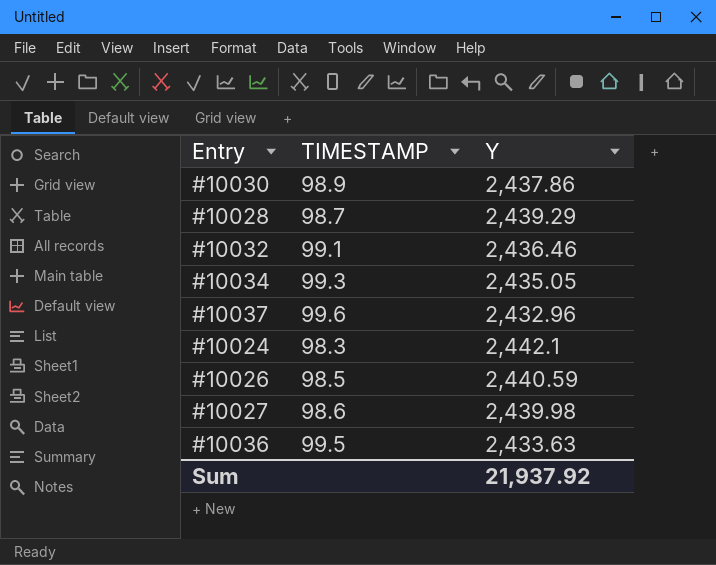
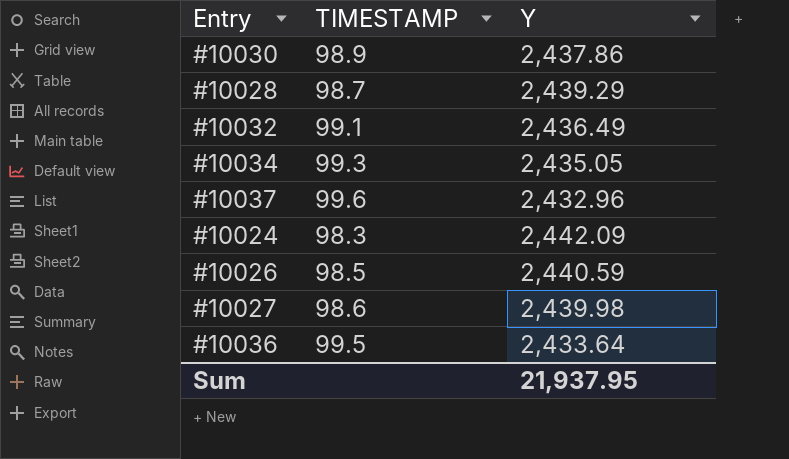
#10032 | Y: 2,436.46 -> 2,436.49
#10024 | Y: 2,442.1 -> 2,442.09
#10036 | Y: 2,433.63 -> 2,433.64
Sum | Y: 21,937.92 -> 21,937.95

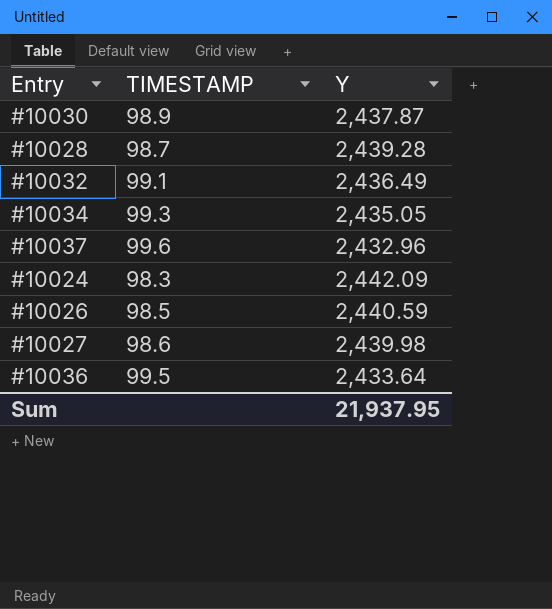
#10030 | Y: 2,437.86 -> 2,437.87
#10028 | Y: 2,439.29 -> 2,439.28

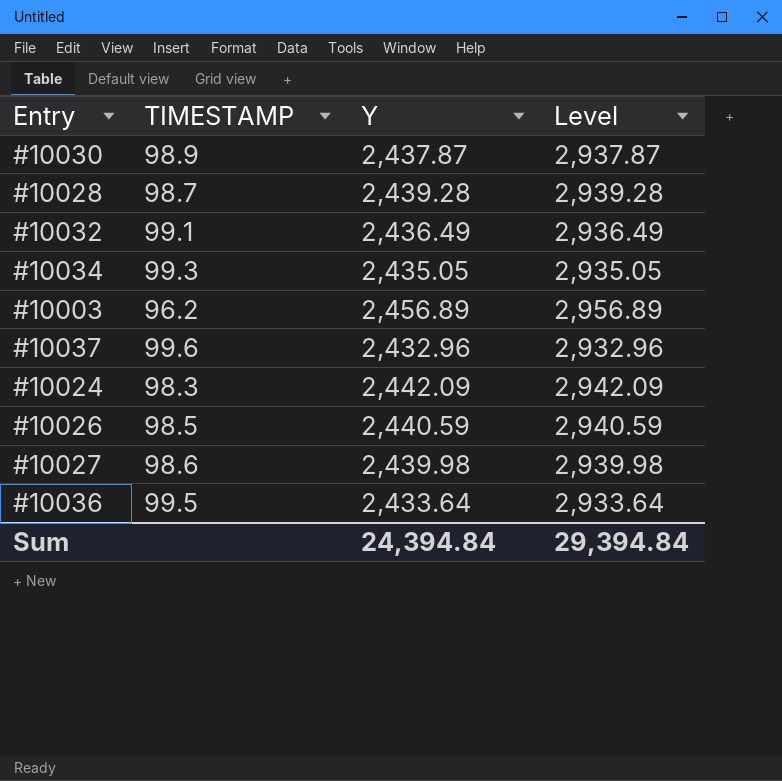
column Level | formula: none -> [Y] + 500
row #10003: none -> 96.2 | 2,456.89 | 2,956.89
Sum | Y: 21,937.95 -> 24,394.84

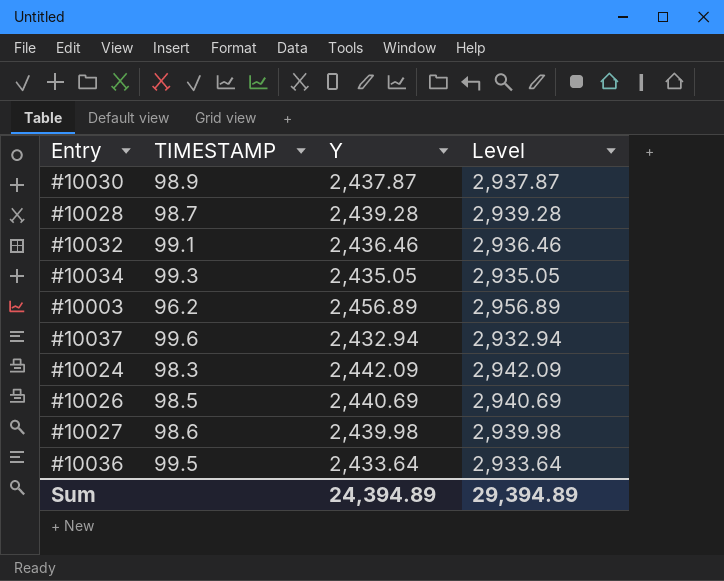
#10032 | Y: 2,436.49 -> 2,436.46
#10032 | Level: 2,936.49 -> 2,936.46
#10037 | Y: 2,432.96 -> 2,432.94
#10037 | Level: 2,932.96 -> 2,932.94
#10026 | Y: 2,440.59 -> 2,440.69
#10026 | Level: 2,940.59 -> 2,940.69
Sum | Y: 24,394.84 -> 24,394.89
Sum | Level: 29,394.84 -> 29,394.89

